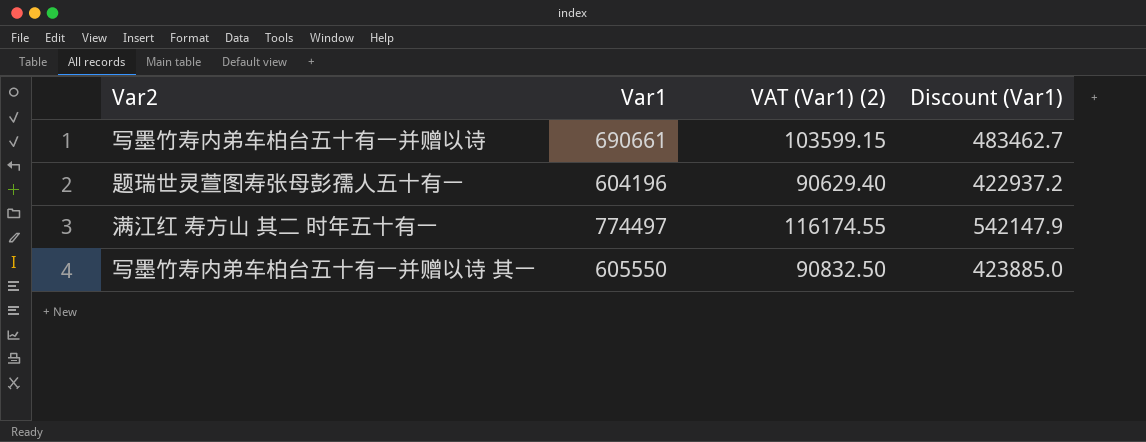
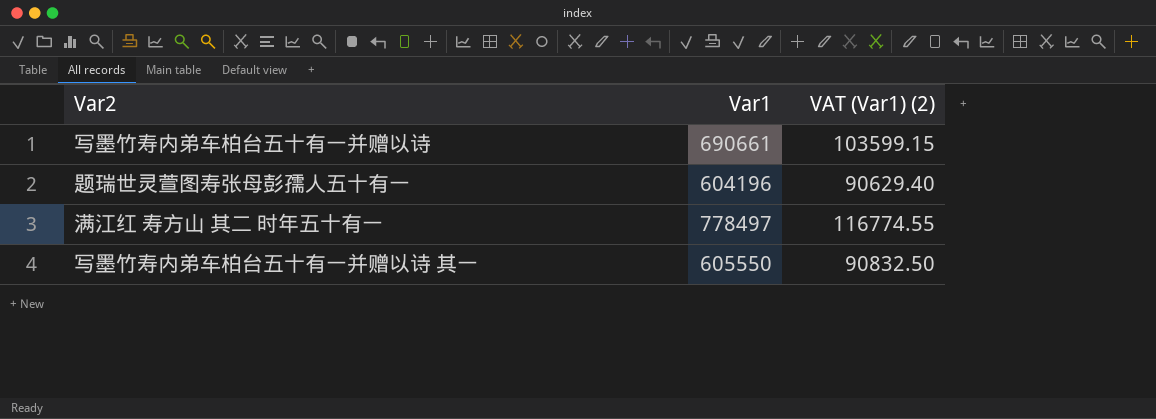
column Discount (Var1) | formula: [Var1] * 0.7 -> none
满江红 寿方山 其二 时年五十有一 | Var1: 774497 -> 778497
满江红 寿方山 其二 时年五十有一 | VAT (Var1) (2): 116174.55 -> 116774.55

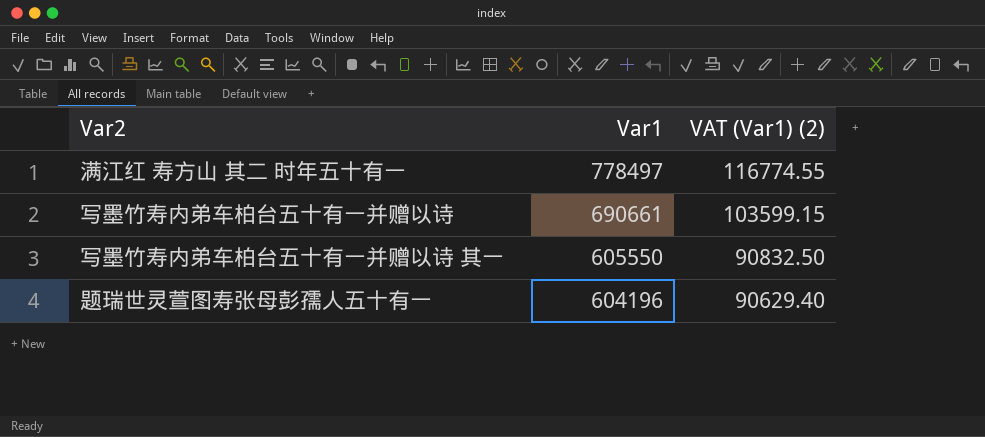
row order: none -> Var1 descending

